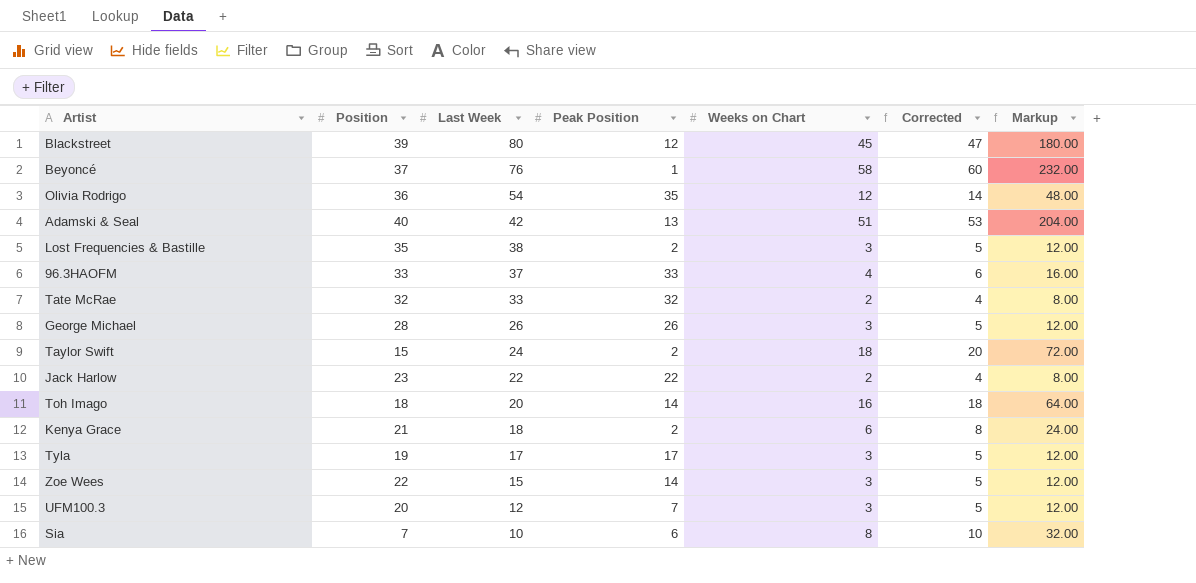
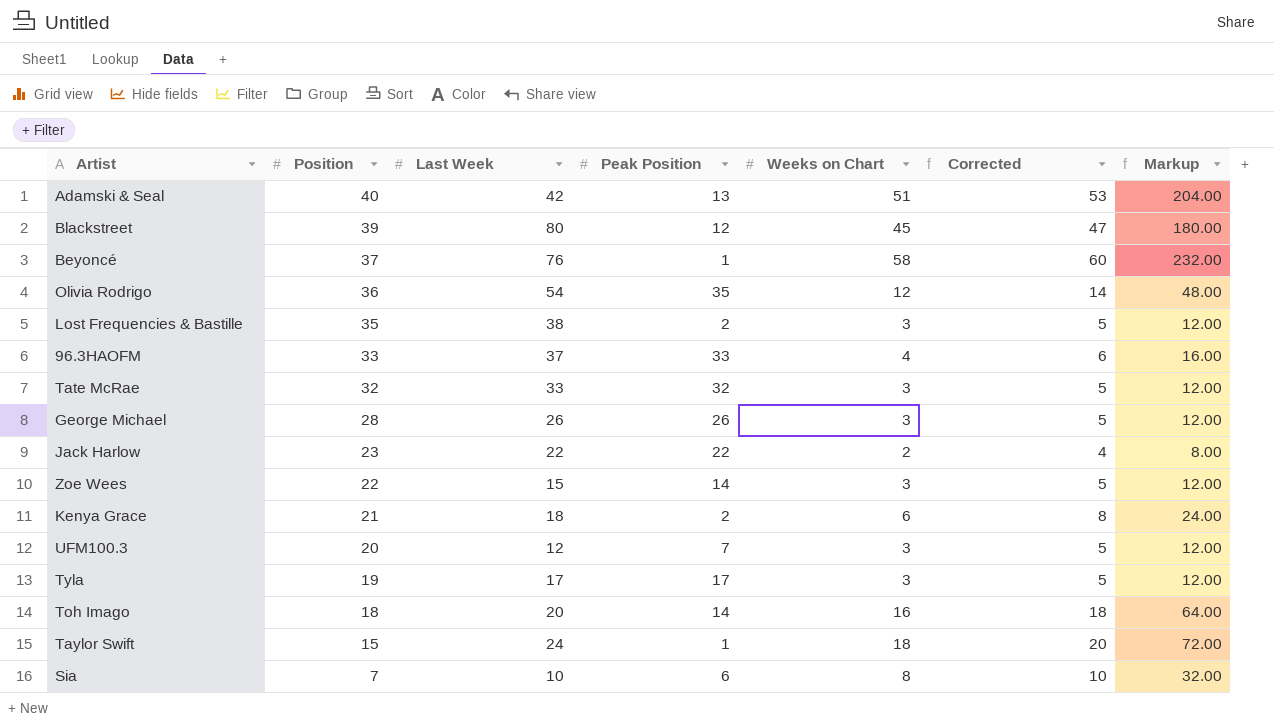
row order: Last Week descending -> Position descending
Tate McRae | Weeks on Chart: 2 -> 3
Tate McRae | Corrected: 4 -> 5
Tate McRae | Markup: 8.00 -> 12.00
Taylor Swift | Peak Position: 2 -> 1

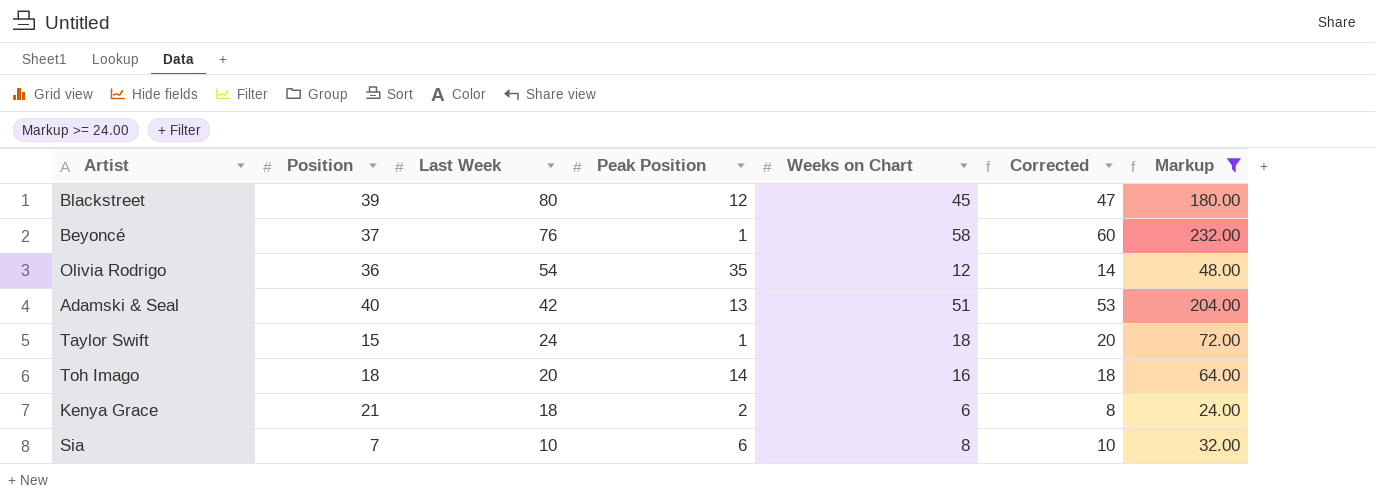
filter: none -> Markup >= 24.00
row order: Position descending -> Last Week descending

